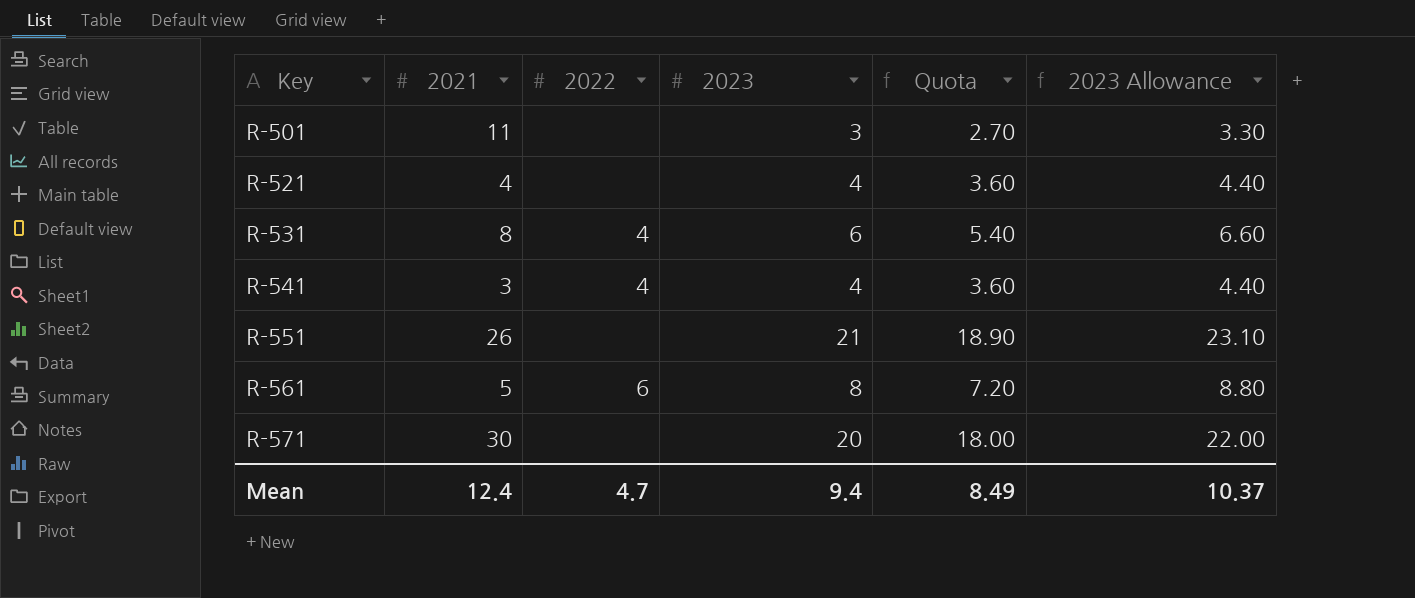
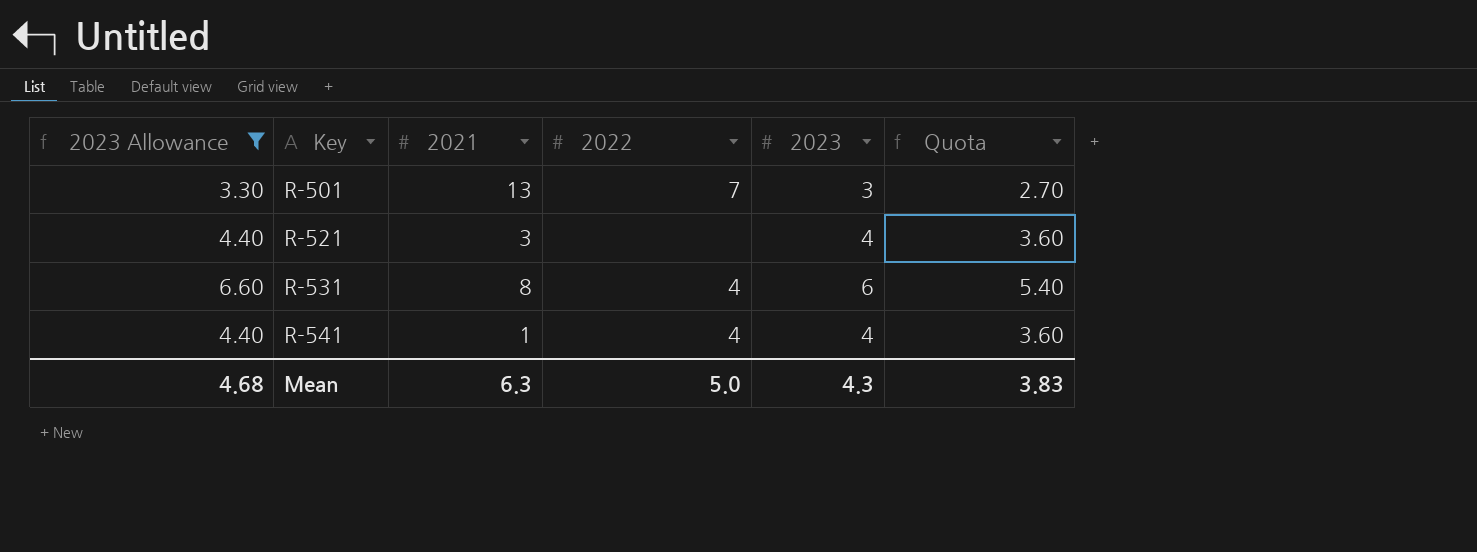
filter: none -> 2023 Allowance <= 6.60
column 2023 Allowance | position: 6 -> 1
R-501 | 2021: 11 -> 13
R-501 | 2022: none -> 7
R-521 | 2021: 4 -> 3
R-541 | 2021: 3 -> 1
Mean | 2023 Allowance: 10.37 -> 4.68
Mean | 2021: 12.4 -> 6.3
Mean | 2022: 4.7 -> 5.0
Mean | 2023: 9.4 -> 4.3
Mean | Quota: 8.49 -> 3.83

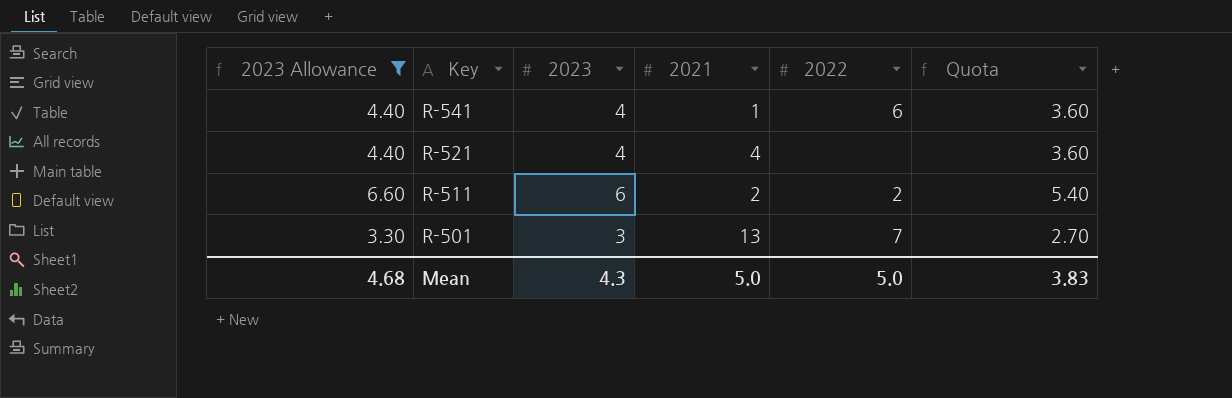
row order: Key ascending -> Key descending
column 2023 | position: 5 -> 3
row R-531: 6.60 | 8 | 4 | 6 | 5.40 -> none
R-541 | 2022: 4 -> 6
R-521 | 2021: 3 -> 4
row R-511: none -> 6.60 | 6 | 2 | 2 | 5.40
Mean | 2021: 6.3 -> 5.0

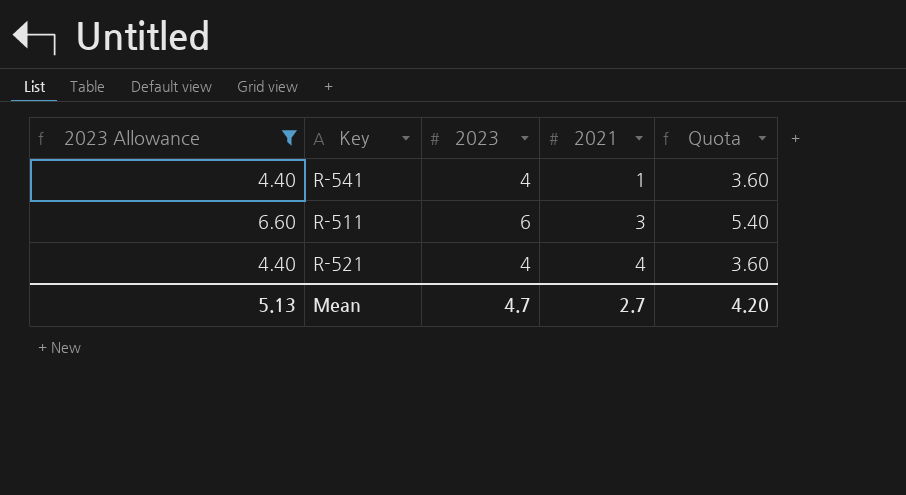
row order: Key descending -> 2021 ascending
column 2022 | position: 5 -> none
row R-501: 3.30 | 3 | 13 | 7 | 2.70 -> none
R-511 | 2021: 2 -> 3
Mean | 2023 Allowance: 4.68 -> 5.13
Mean | 2023: 4.3 -> 4.7
Mean | 2021: 5.0 -> 2.7
Mean | Quota: 3.83 -> 4.20

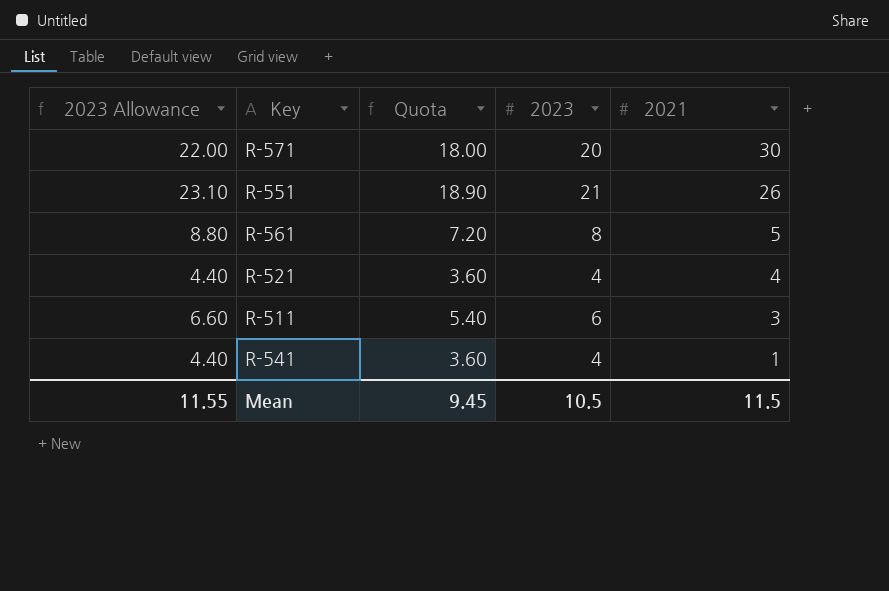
filter: 2023 Allowance <= 6.60 -> none
row order: 2021 ascending -> 2021 descending
column Quota | position: 5 -> 3
Mean | 2023 Allowance: 5.13 -> 11.55
Mean | Quota: 4.20 -> 9.45
Mean | 2023: 4.7 -> 10.5
Mean | 2021: 2.7 -> 11.5

